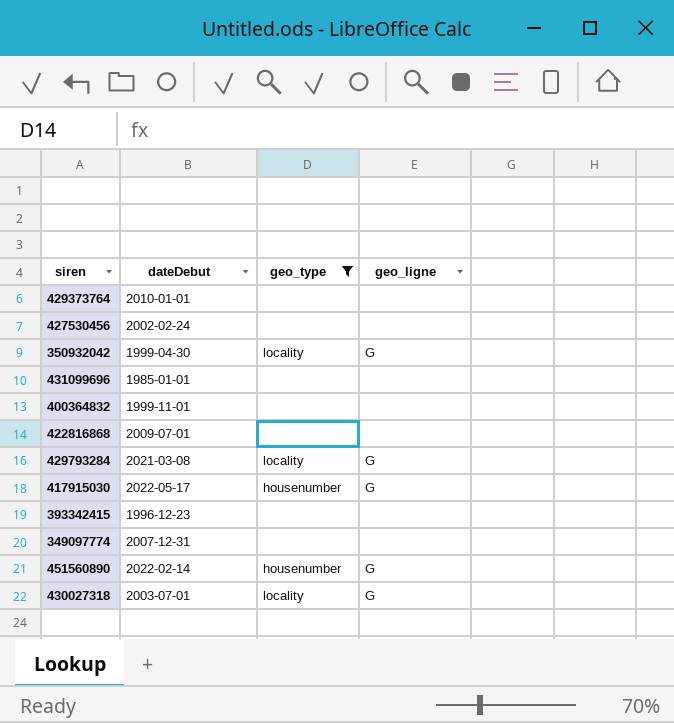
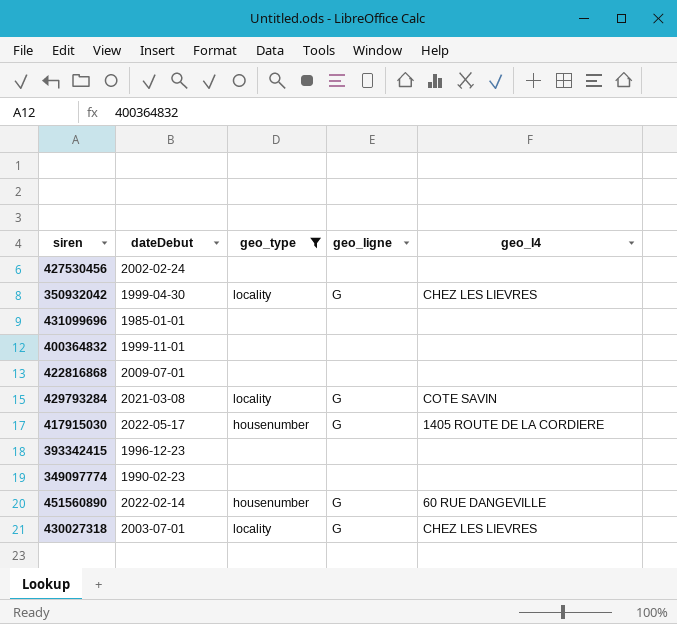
column geo_l4 | position: none -> 5
row 429373764: 2010-01-01 | none | none -> none
349097774 | dateDebut: 2007-12-31 -> 1990-02-23

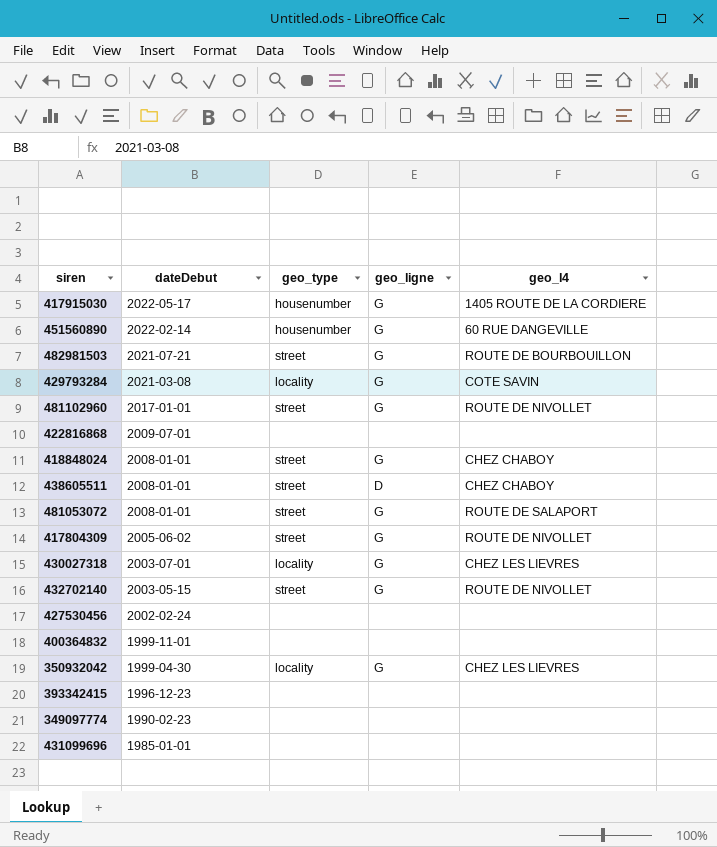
filter: geo_type != street -> none
row order: none -> dateDebut descending

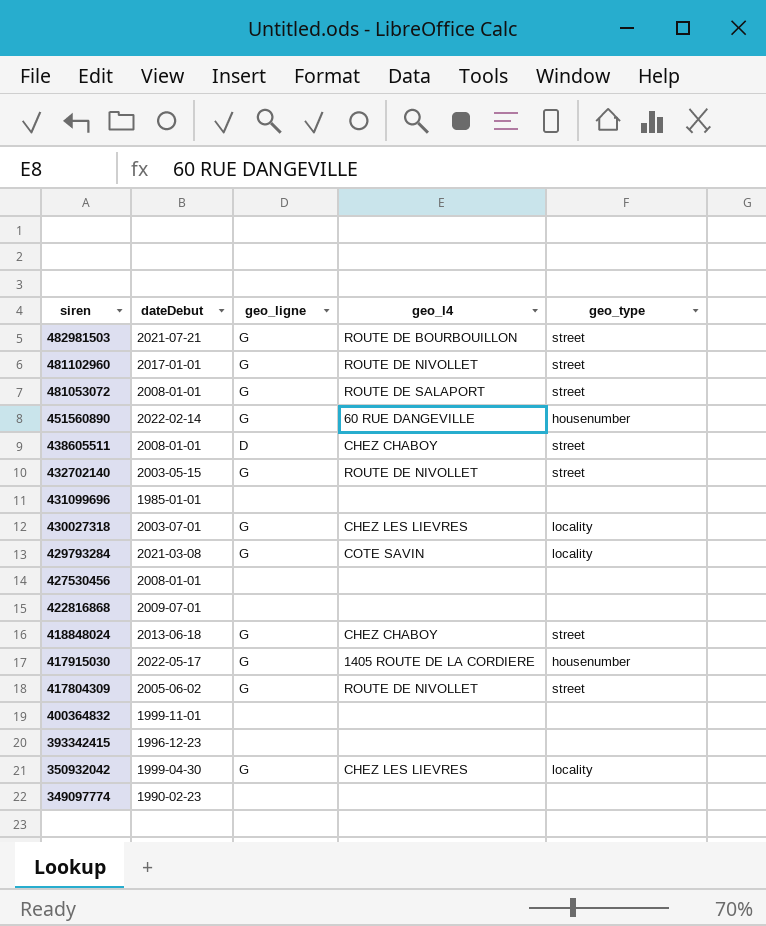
row order: dateDebut descending -> siren descending
column geo_type | position: 3 -> 5
427530456 | dateDebut: 2002-02-24 -> 2008-01-01
418848024 | dateDebut: 2008-01-01 -> 2013-06-18

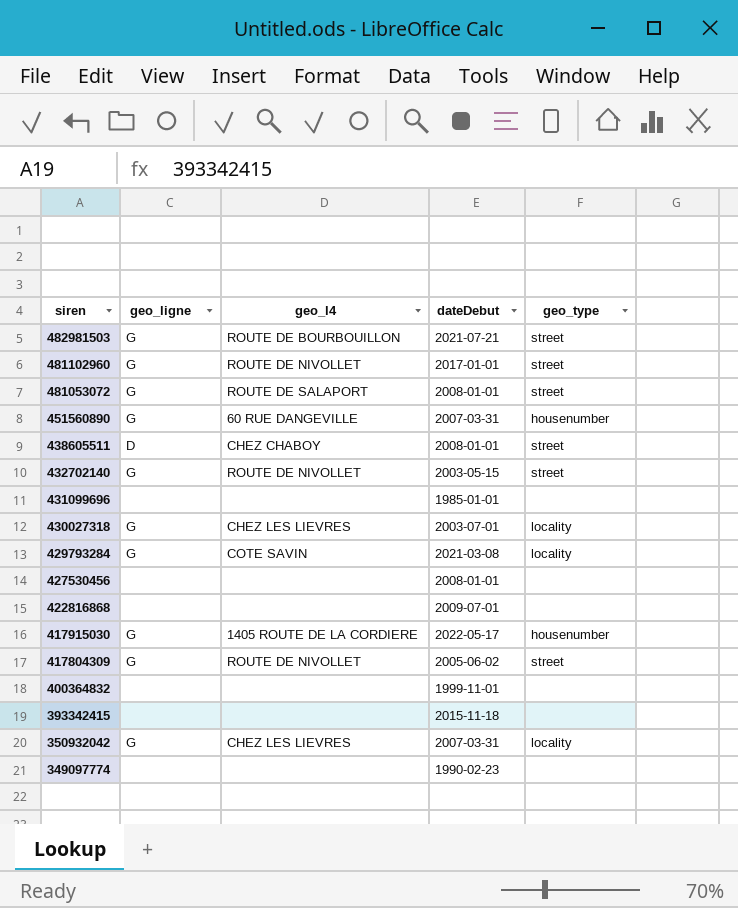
column dateDebut | position: 2 -> 4
row 418848024: 2013-06-18 | G | CHEZ CHABOY | street -> none
451560890 | dateDebut: 2022-02-14 -> 2007-03-31
393342415 | dateDebut: 1996-12-23 -> 2015-11-18
350932042 | dateDebut: 1999-04-30 -> 2007-03-31

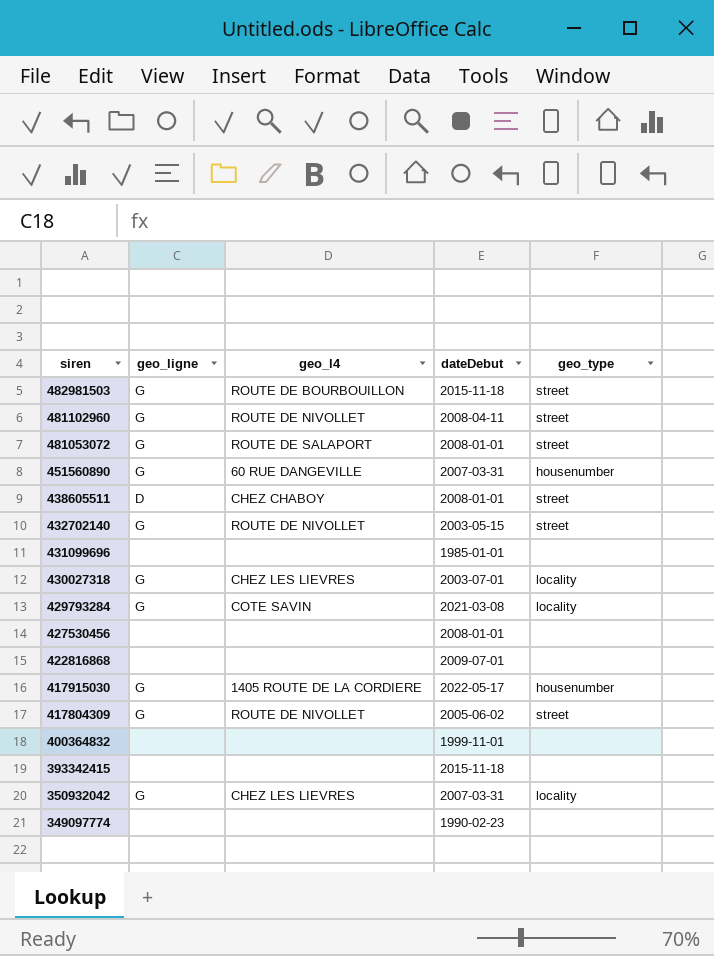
482981503 | dateDebut: 2021-07-21 -> 2015-11-18
481102960 | dateDebut: 2017-01-01 -> 2008-04-11

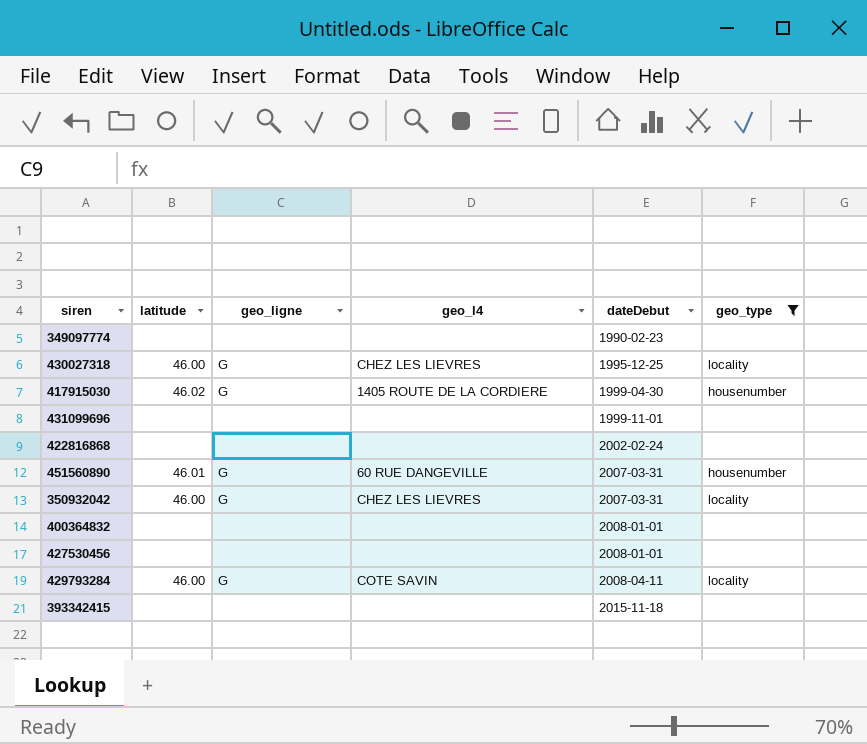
filter: none -> geo_type != street
row order: siren descending -> dateDebut ascending
column latitude | position: none -> 2
430027318 | dateDebut: 2003-07-01 -> 1995-12-25
417915030 | dateDebut: 2022-05-17 -> 1999-04-30
431099696 | dateDebut: 1985-01-01 -> 1999-11-01
422816868 | dateDebut: 2009-07-01 -> 2002-02-24
400364832 | dateDebut: 1999-11-01 -> 2008-01-01
429793284 | dateDebut: 2021-03-08 -> 2008-04-11

